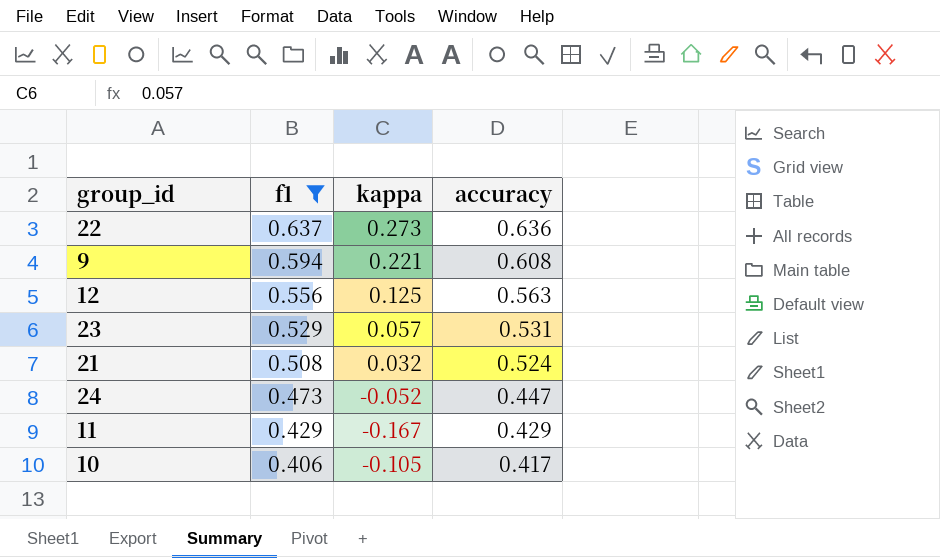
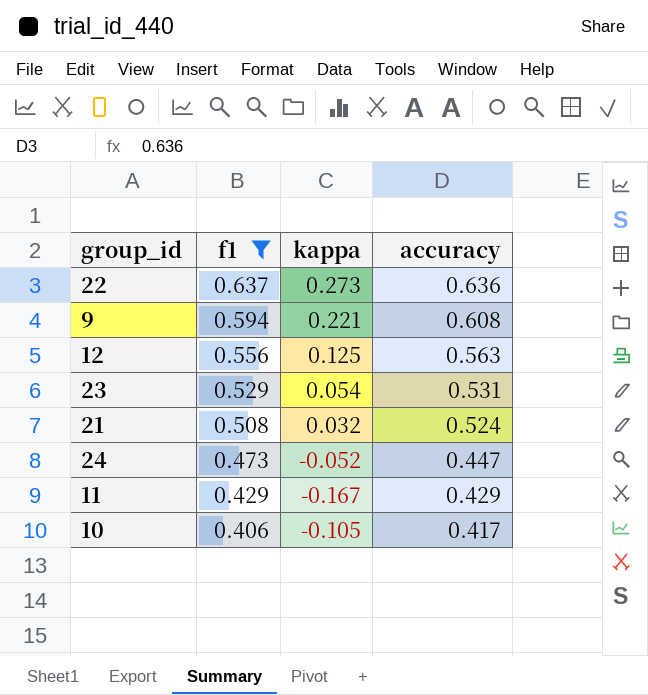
23 | kappa: 0.057 -> 0.054

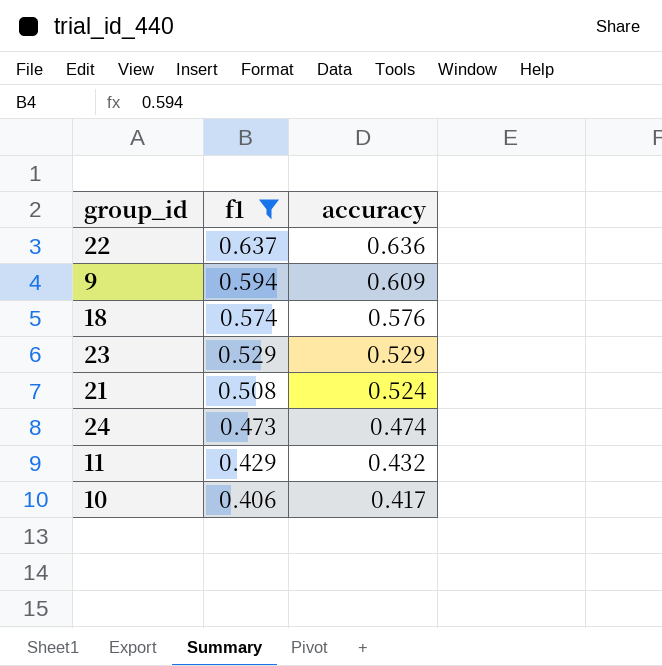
column kappa | position: 3 -> none
row 12: 0.556 | 0.125 | 0.563 -> none
9 | accuracy: 0.608 -> 0.609
row 18: none -> 0.574 | 0.576
23 | accuracy: 0.531 -> 0.529
24 | accuracy: 0.447 -> 0.474
11 | accuracy: 0.429 -> 0.432

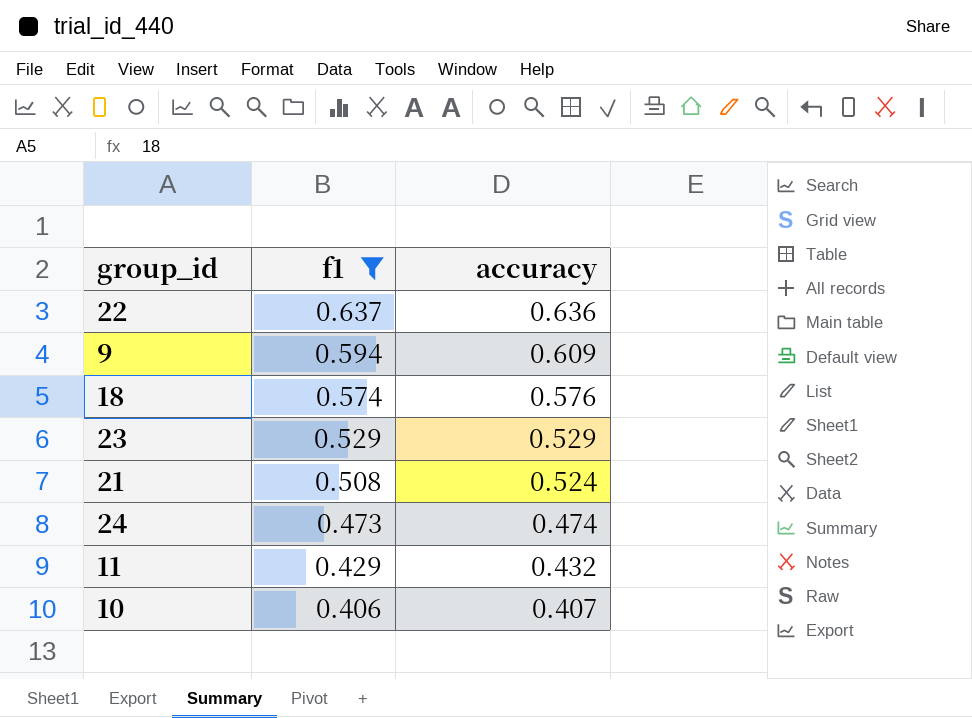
10 | accuracy: 0.417 -> 0.407

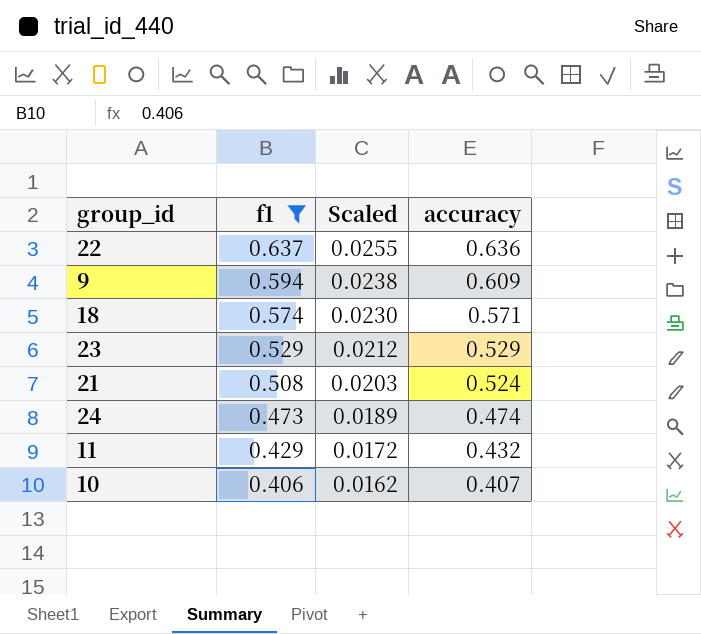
column Scaled | formula: none -> [f1] * 0.04
18 | accuracy: 0.576 -> 0.571

